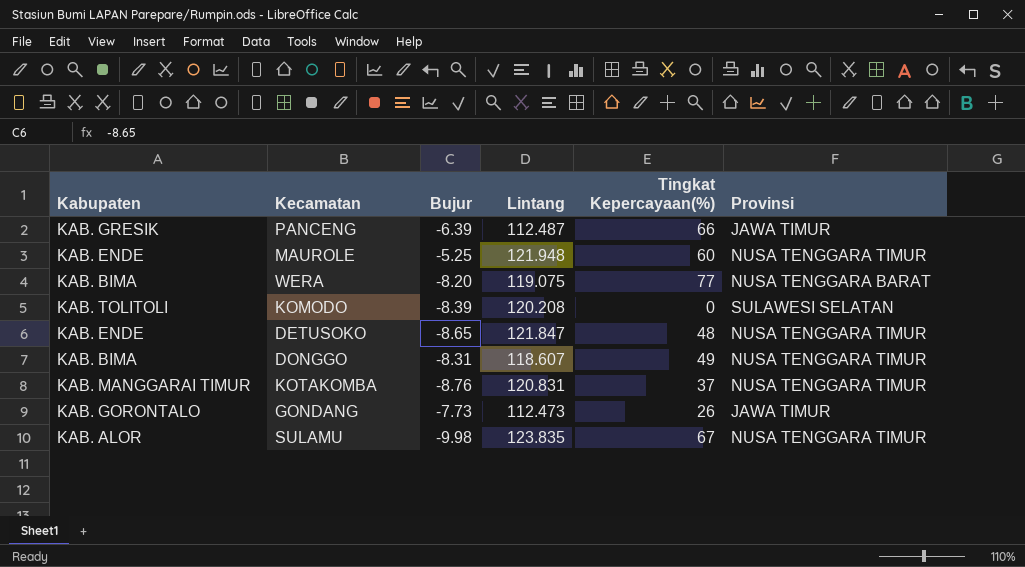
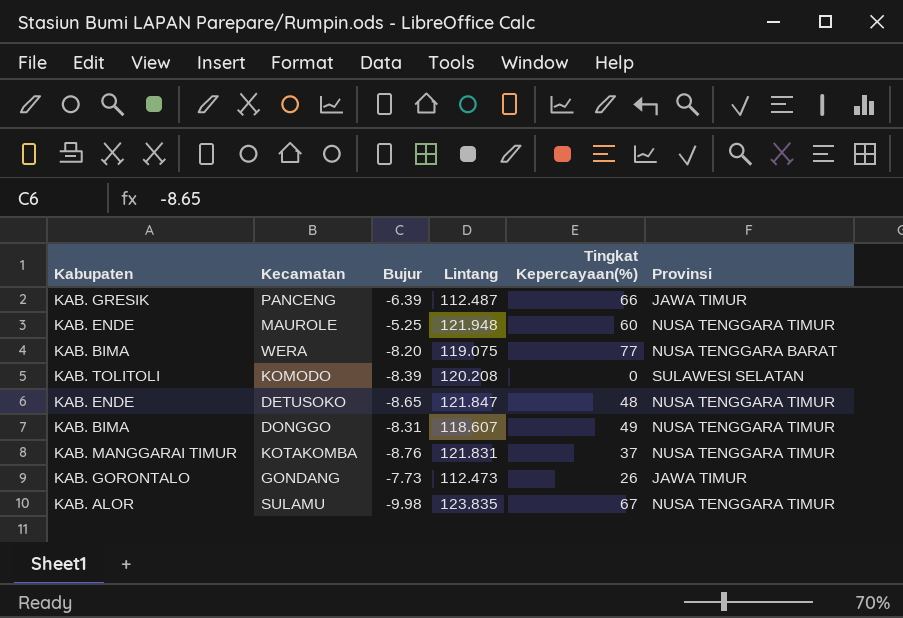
KOTAKOMBA | Lintang: 120.831 -> 121.831

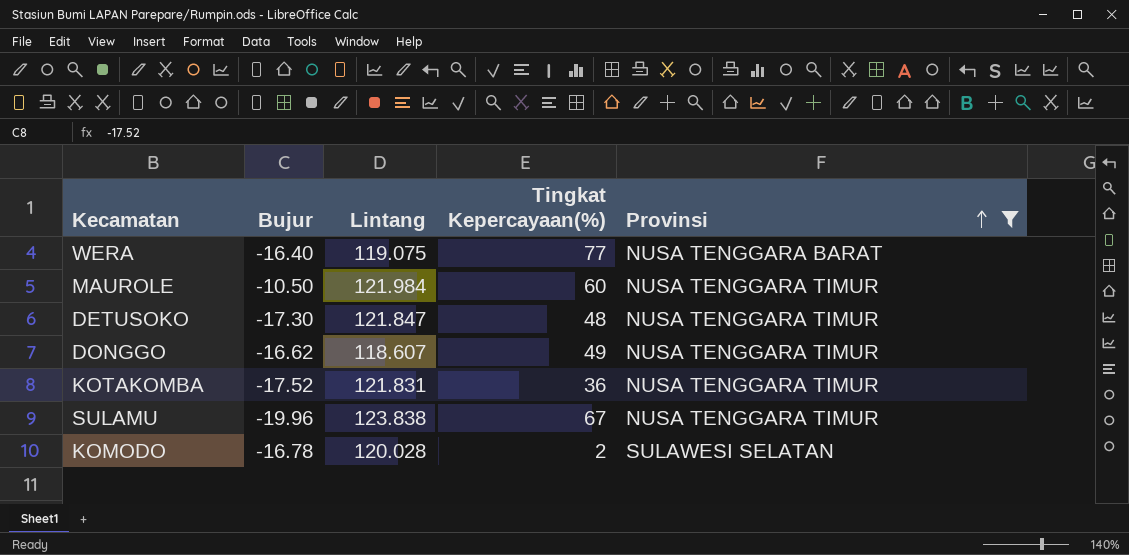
filter: none -> Provinsi != JAWA TIMUR
row order: none -> Provinsi ascending
column Kabupaten | position: 1 -> none
WERA | Bujur: -8.20 -> -16.40
MAUROLE | Bujur: -5.25 -> -10.50
MAUROLE | Lintang: 121.948 -> 121.984
DETUSOKO | Bujur: -8.65 -> -17.30
DONGGO | Bujur: -8.31 -> -16.62
KOTAKOMBA | Bujur: -8.76 -> -17.52
KOTAKOMBA | Tingkat Kepercayaan(%): 37 -> 36
SULAMU | Bujur: -9.98 -> -19.96
SULAMU | Lintang: 123.835 -> 123.838
KOMODO | Bujur: -8.39 -> -16.78
KOMODO | Lintang: 120.208 -> 120.028
KOMODO | Tingkat Kepercayaan(%): 0 -> 2

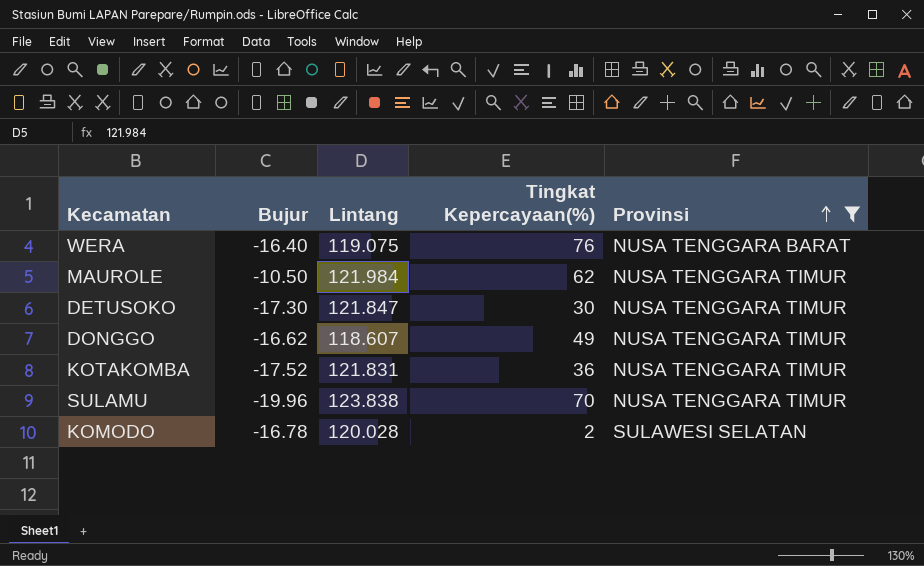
WERA | Tingkat Kepercayaan(%): 77 -> 76
MAUROLE | Tingkat Kepercayaan(%): 60 -> 62
DETUSOKO | Tingkat Kepercayaan(%): 48 -> 30
SULAMU | Tingkat Kepercayaan(%): 67 -> 70

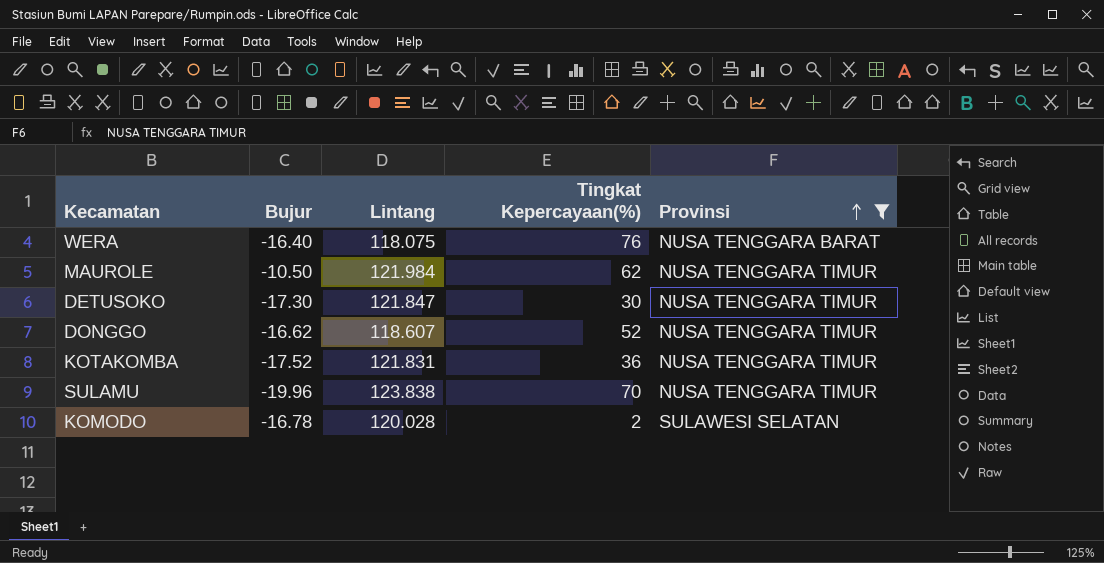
WERA | Lintang: 119.075 -> 118.075
DONGGO | Tingkat Kepercayaan(%): 49 -> 52

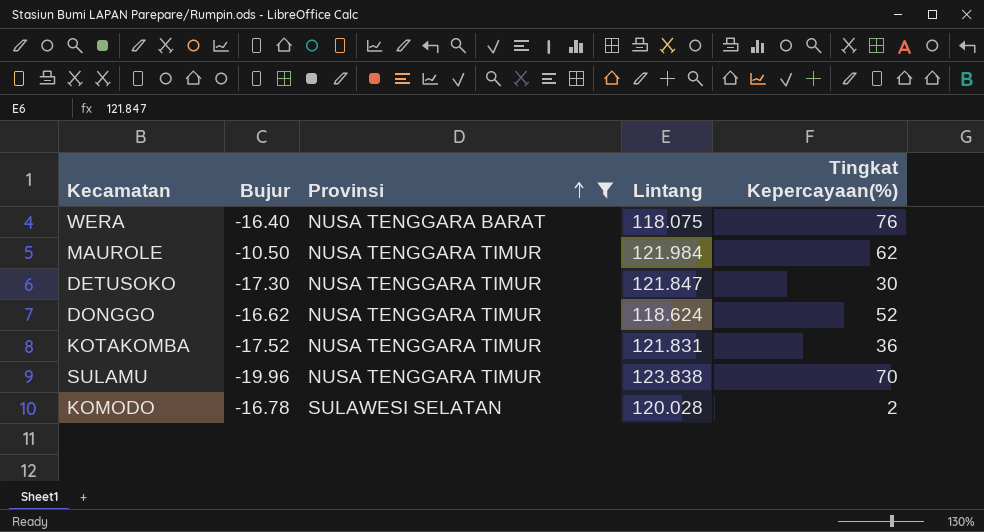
column Provinsi | position: 5 -> 3
DONGGO | Lintang: 118.607 -> 118.624

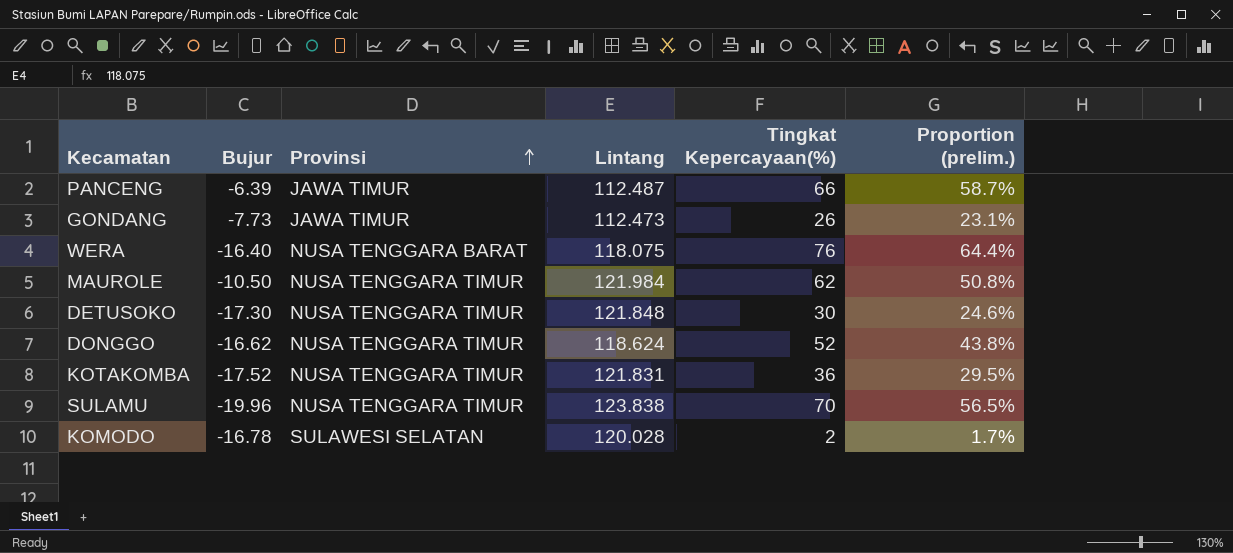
filter: Provinsi != JAWA TIMUR -> none
column Proportion (prelim.) | formula: none -> [Tingkat Kepercayaan(%)] / [Lintang]
DETUSOKO | Lintang: 121.847 -> 121.848

